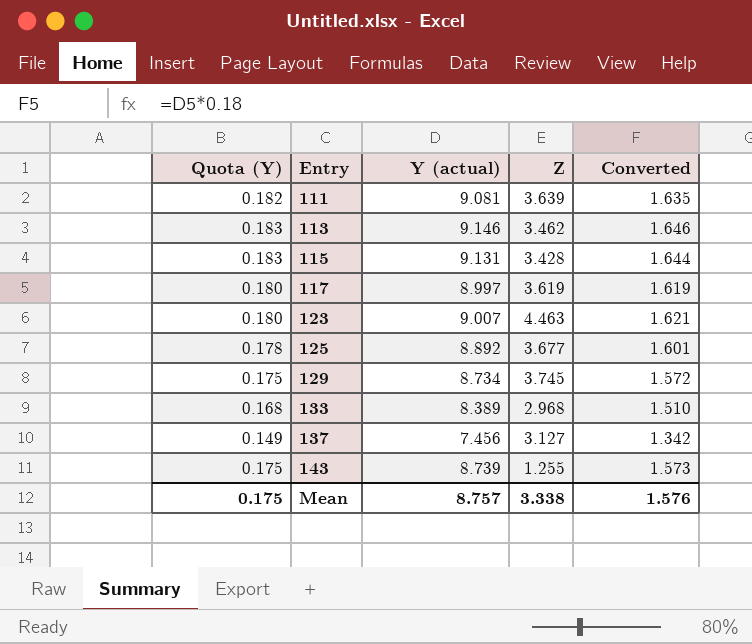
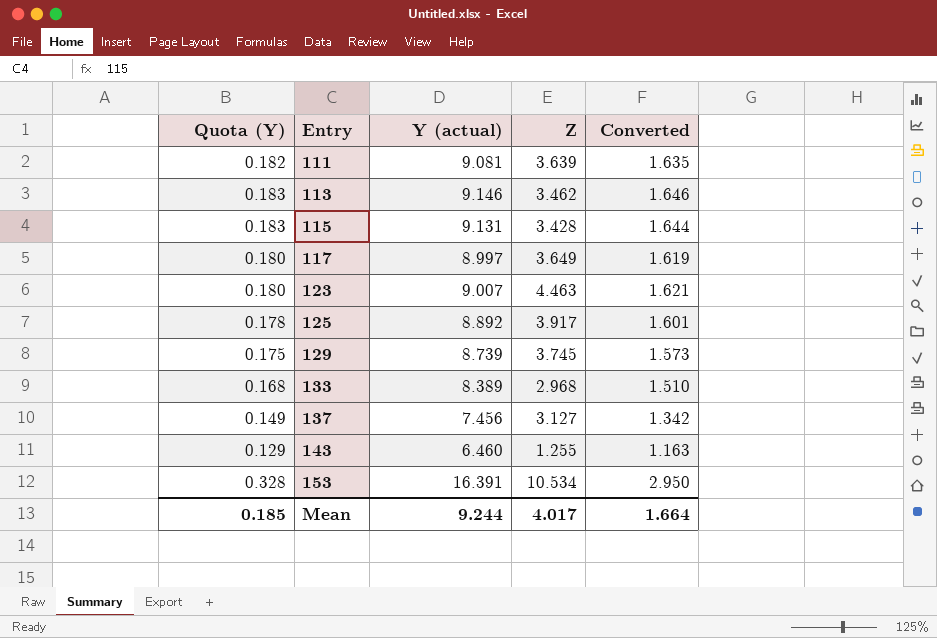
117 | Z: 3.619 -> 3.649
125 | Z: 3.677 -> 3.917
129 | Y (actual): 8.734 -> 8.739
129 | Converted: 1.572 -> 1.573
143 | Quota (Y): 0.175 -> 0.129
143 | Y (actual): 8.739 -> 6.460
143 | Converted: 1.573 -> 1.163
row 153: none -> 0.328 | 16.391 | 10.534 | 2.950
Mean | Quota (Y): 0.175 -> 0.185
Mean | Y (actual): 8.757 -> 9.244
Mean | Z: 3.338 -> 4.017
Mean | Converted: 1.576 -> 1.664

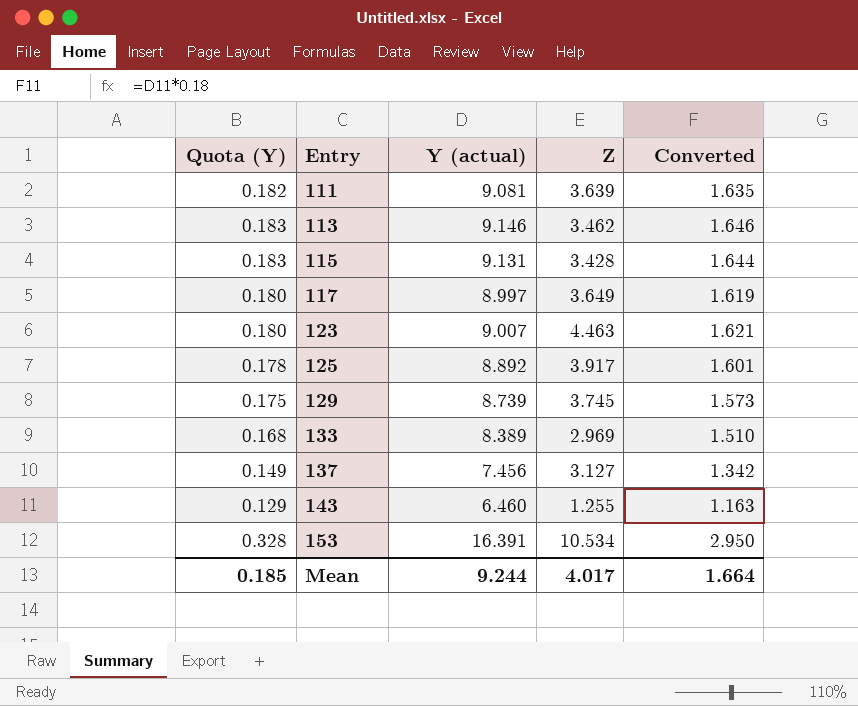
133 | Z: 2.968 -> 2.969

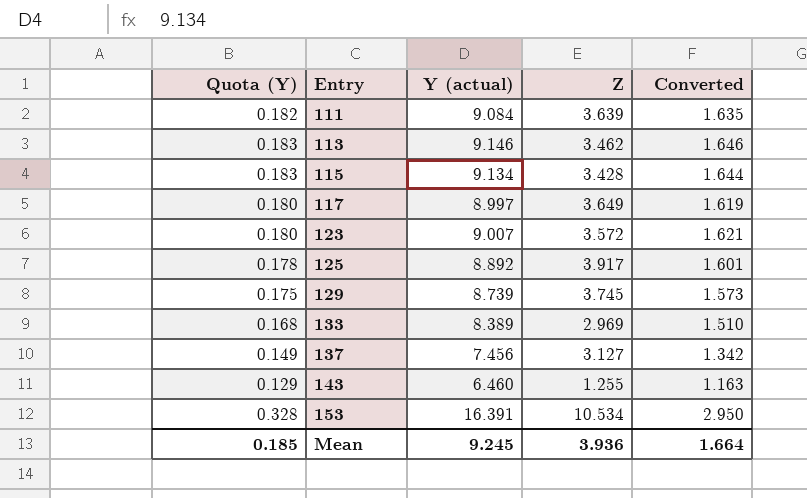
111 | Y (actual): 9.081 -> 9.084
115 | Y (actual): 9.131 -> 9.134
123 | Z: 4.463 -> 3.572
Mean | Y (actual): 9.244 -> 9.245
Mean | Z: 4.017 -> 3.936

